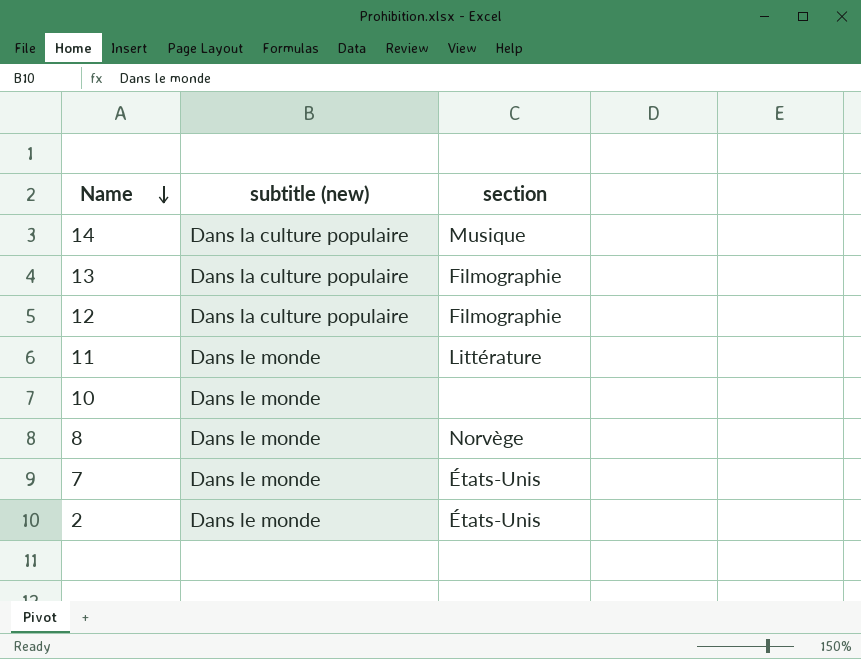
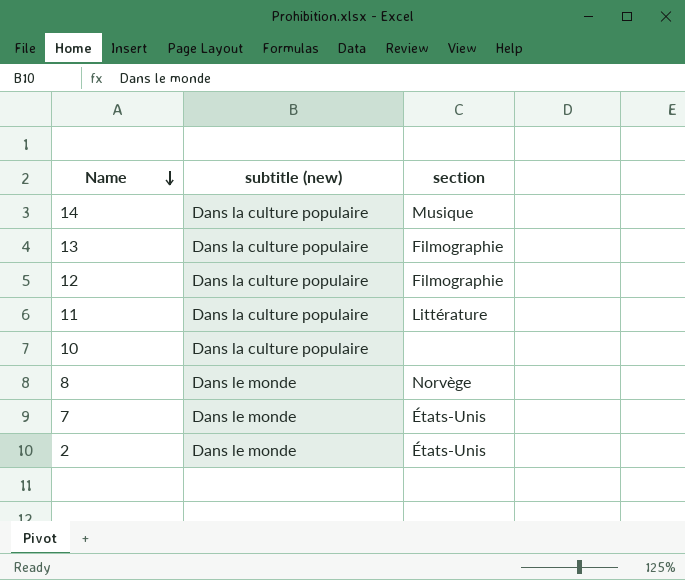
11 | subtitle (new): Dans le monde -> Dans la culture populaire
10 | subtitle (new): Dans le monde -> Dans la culture populaire

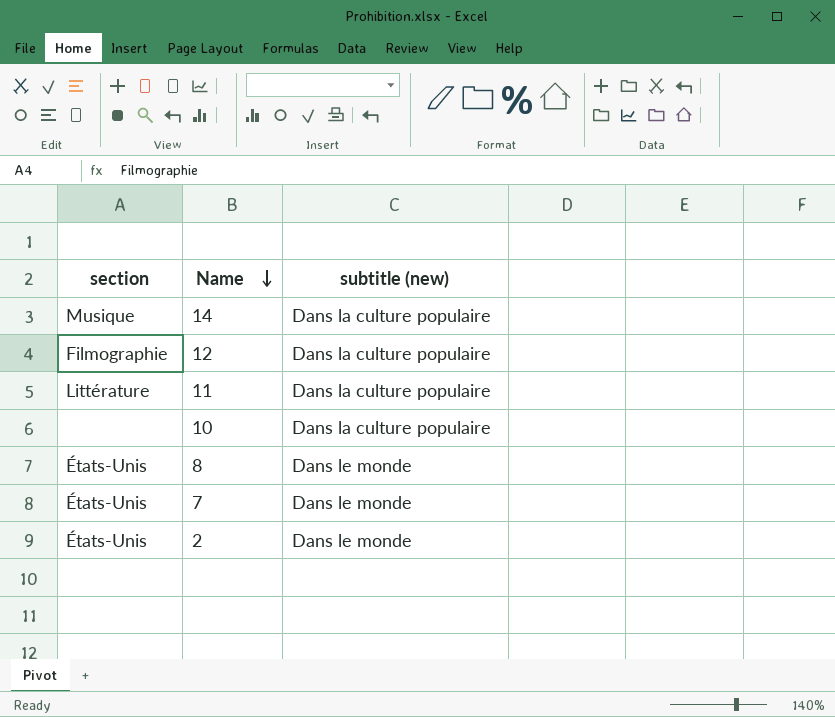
column section | position: 3 -> 1
row 13: Dans la culture populaire | Filmographie -> none
8 | section: Norvège -> États-Unis

